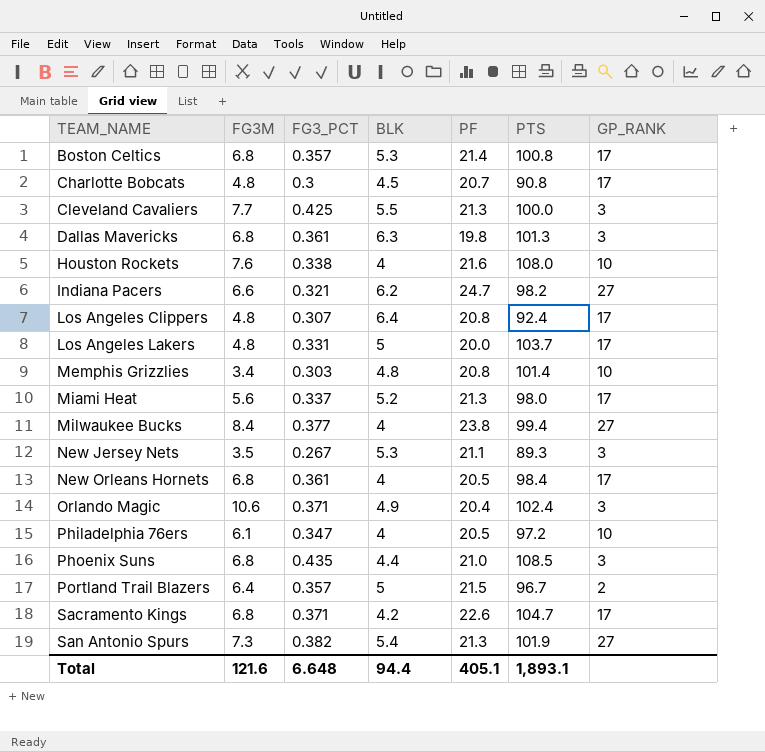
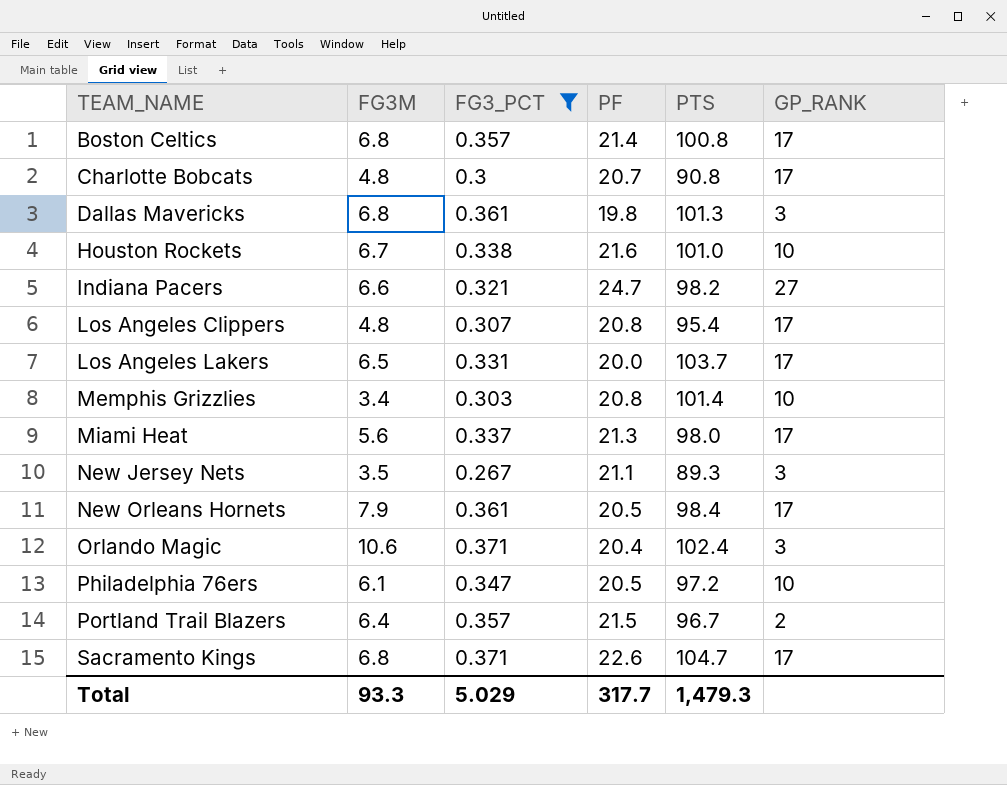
filter: none -> FG3_PCT <= 0.371
column BLK | position: 4 -> none
Houston Rockets | FG3M: 7.6 -> 6.7
Houston Rockets | PTS: 108.0 -> 101.0
Los Angeles Clippers | PTS: 92.4 -> 95.4
Los Angeles Lakers | FG3M: 4.8 -> 6.5
New Orleans Hornets | FG3M: 6.8 -> 7.9
Total | FG3M: 121.6 -> 93.3
Total | FG3_PCT: 6.648 -> 5.029
Total | PF: 405.1 -> 317.7
Total | PTS: 1,893.1 -> 1,479.3

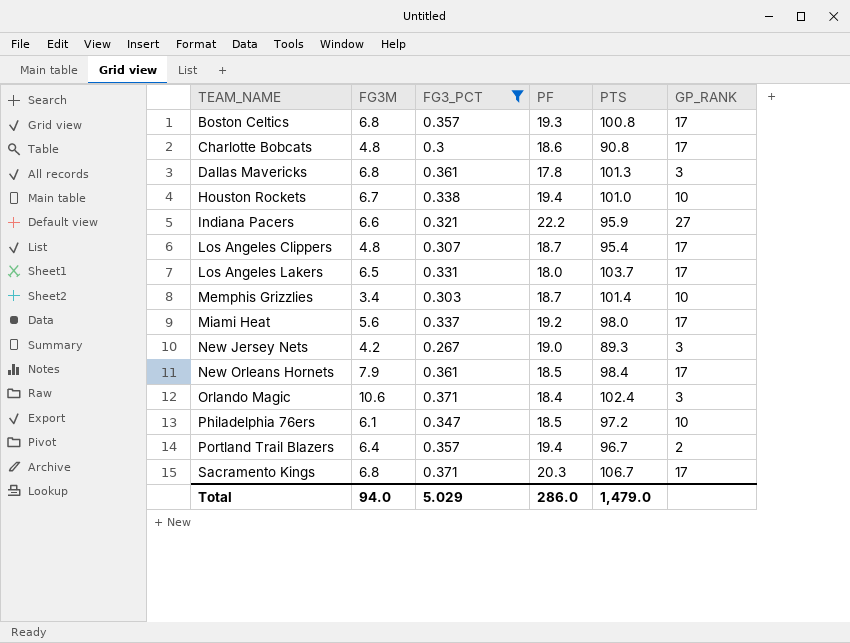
Boston Celtics | PF: 21.4 -> 19.3
Charlotte Bobcats | PF: 20.7 -> 18.6
Dallas Mavericks | PF: 19.8 -> 17.8
Houston Rockets | PF: 21.6 -> 19.4
Indiana Pacers | PF: 24.7 -> 22.2
Indiana Pacers | PTS: 98.2 -> 95.9
Los Angeles Clippers | PF: 20.8 -> 18.7
Los Angeles Lakers | PF: 20.0 -> 18.0
Memphis Grizzlies | PF: 20.8 -> 18.7
Miami Heat | PF: 21.3 -> 19.2
New Jersey Nets | FG3M: 3.5 -> 4.2
New Jersey Nets | PF: 21.1 -> 19.0
New Orleans Hornets | PF: 20.5 -> 18.5
Orlando Magic | PF: 20.4 -> 18.4
Philadelphia 76ers | PF: 20.5 -> 18.5
Portland Trail Blazers | PF: 21.5 -> 19.4
Sacramento Kings | PF: 22.6 -> 20.3
Sacramento Kings | PTS: 104.7 -> 106.7
Total | FG3M: 93.3 -> 94.0
Total | PF: 317.7 -> 286.0
Total | PTS: 1,479.3 -> 1,479.0

